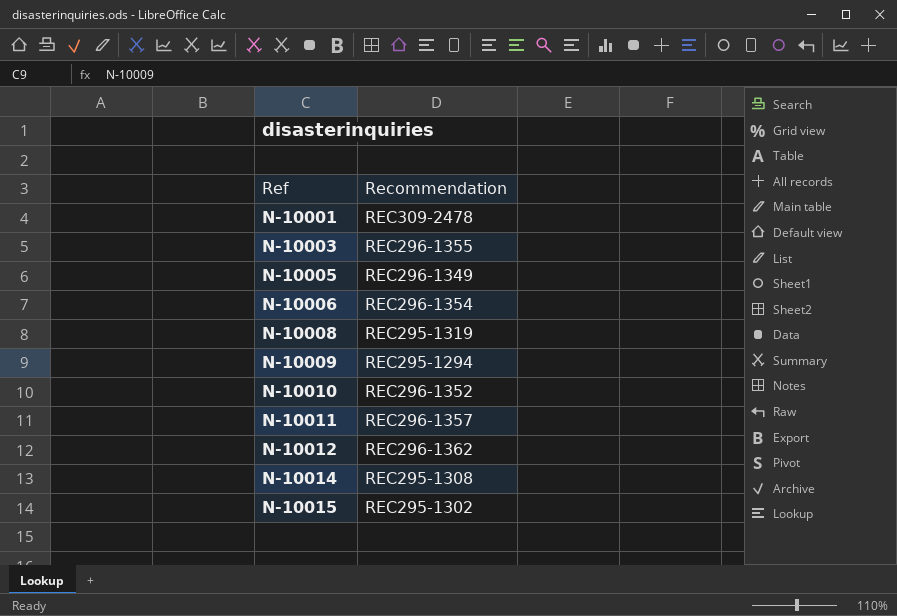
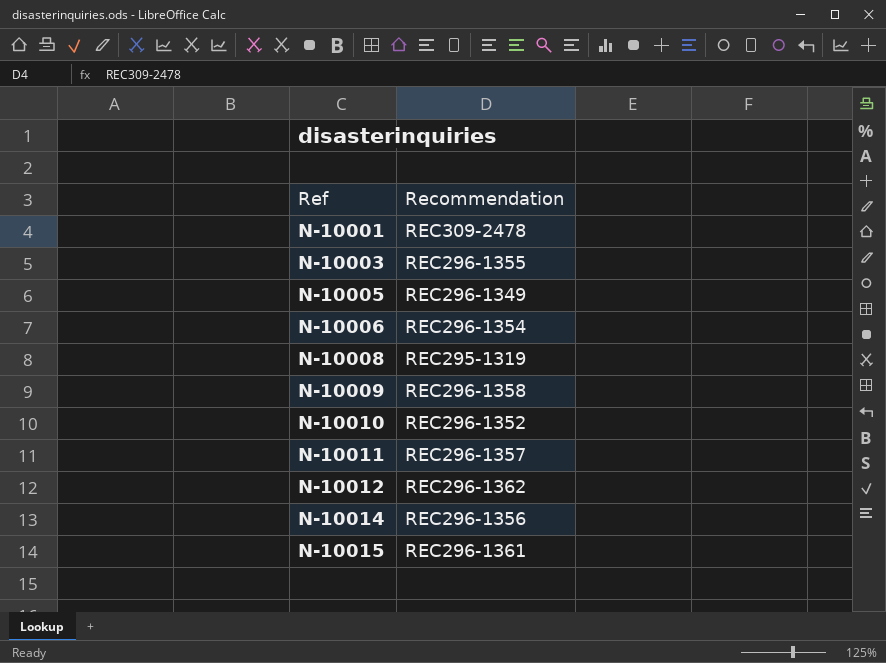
N-10009 | Recommendation: REC295-1294 -> REC296-1358
N-10014 | Recommendation: REC295-1308 -> REC296-1356
N-10015 | Recommendation: REC295-1302 -> REC296-1361

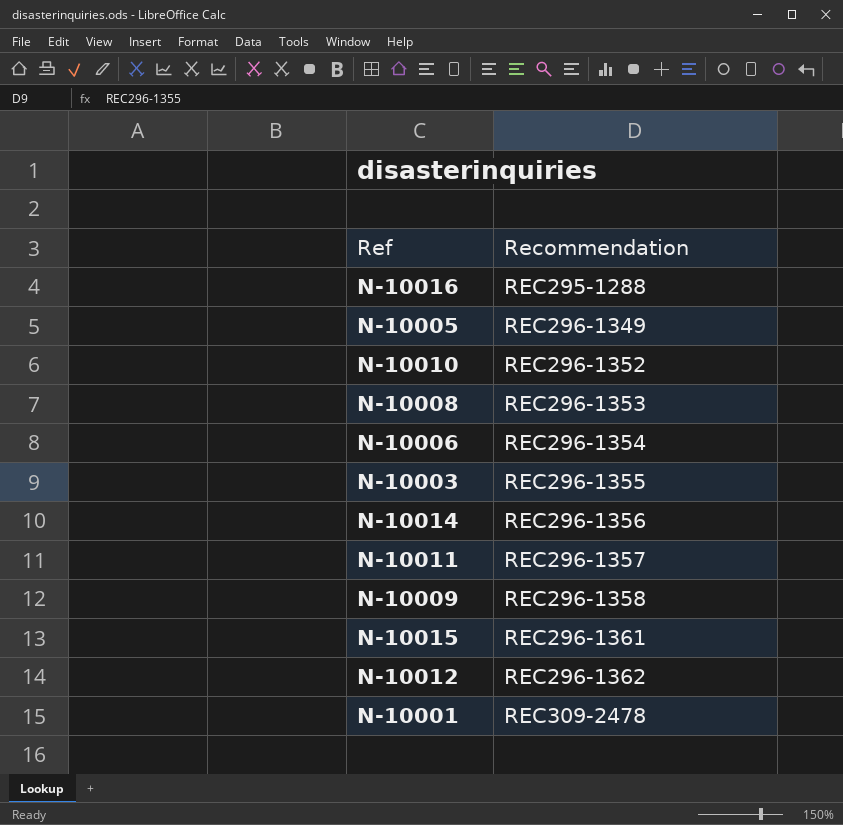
row order: Ref ascending -> Recommendation ascending
row N-10016: none -> REC295-1288
N-10008 | Recommendation: REC295-1319 -> REC296-1353

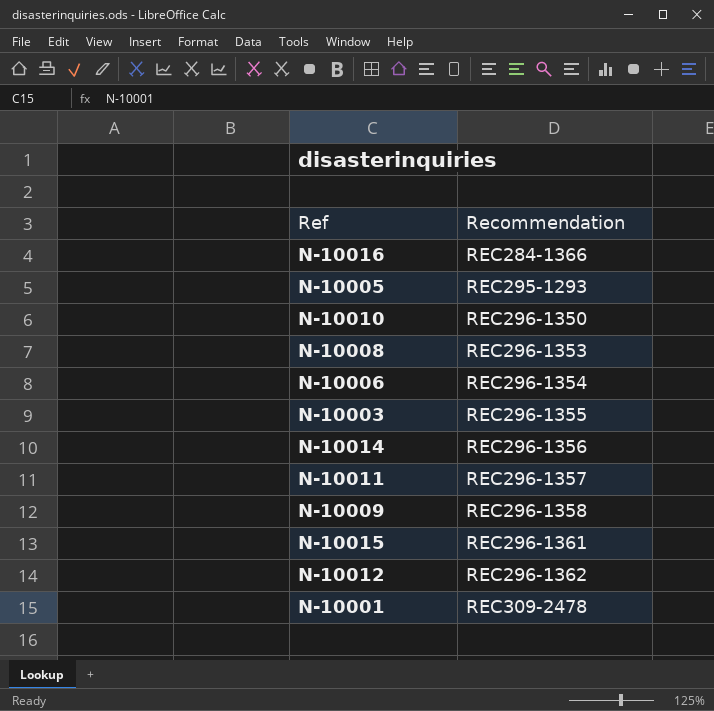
N-10016 | Recommendation: REC295-1288 -> REC284-1366
N-10005 | Recommendation: REC296-1349 -> REC295-1293
N-10010 | Recommendation: REC296-1352 -> REC296-1350

